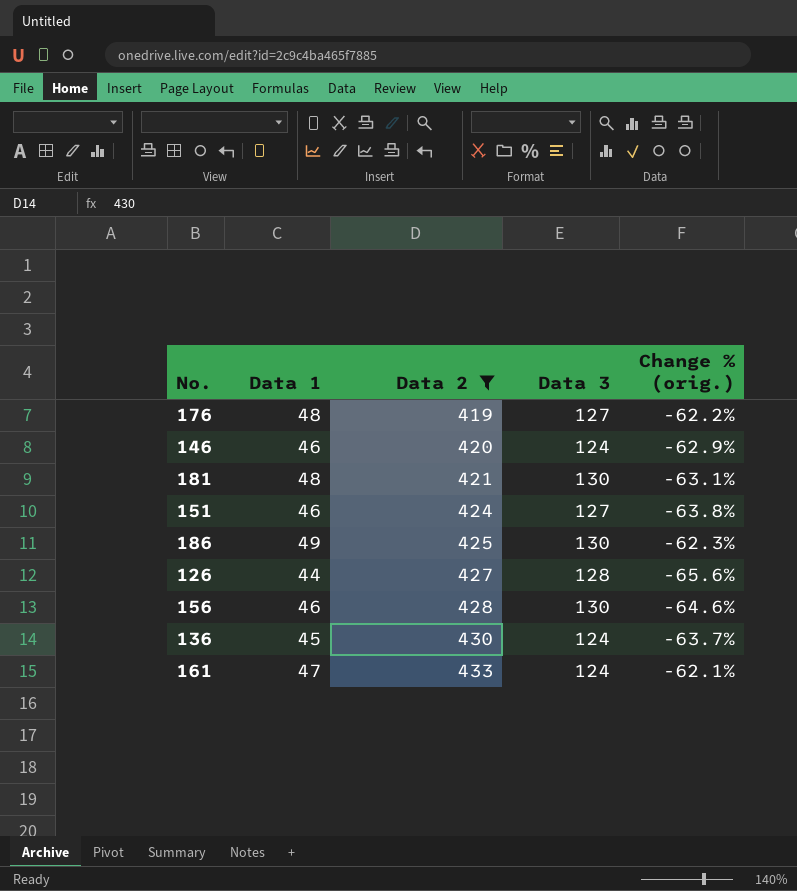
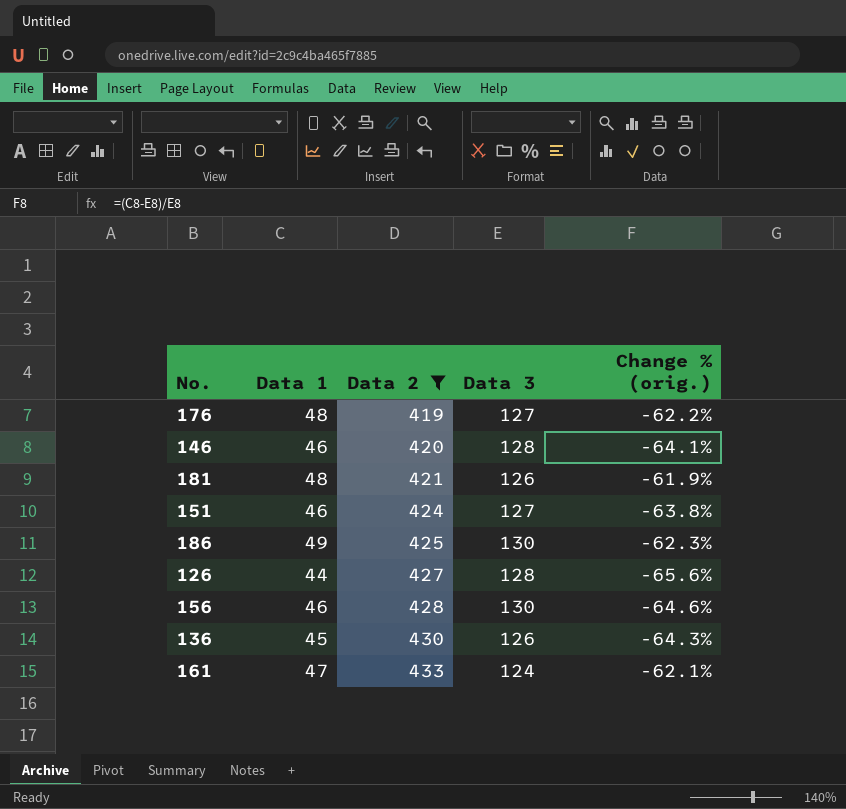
146 | Data 3: 124 -> 128
146 | Change % (orig.): -62.9% -> -64.1%
181 | Data 3: 130 -> 126
181 | Change % (orig.): -63.1% -> -61.9%
136 | Data 3: 124 -> 126
136 | Change % (orig.): -63.7% -> -64.3%

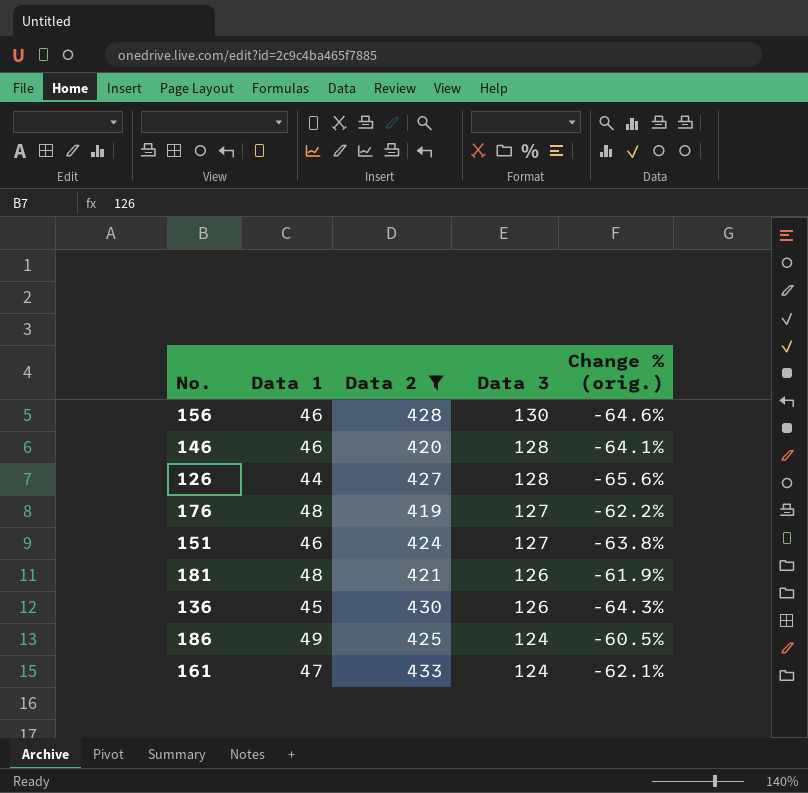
row order: Data 2 ascending -> Data 3 descending
186 | Data 3: 130 -> 124
186 | Change % (orig.): -62.3% -> -60.5%

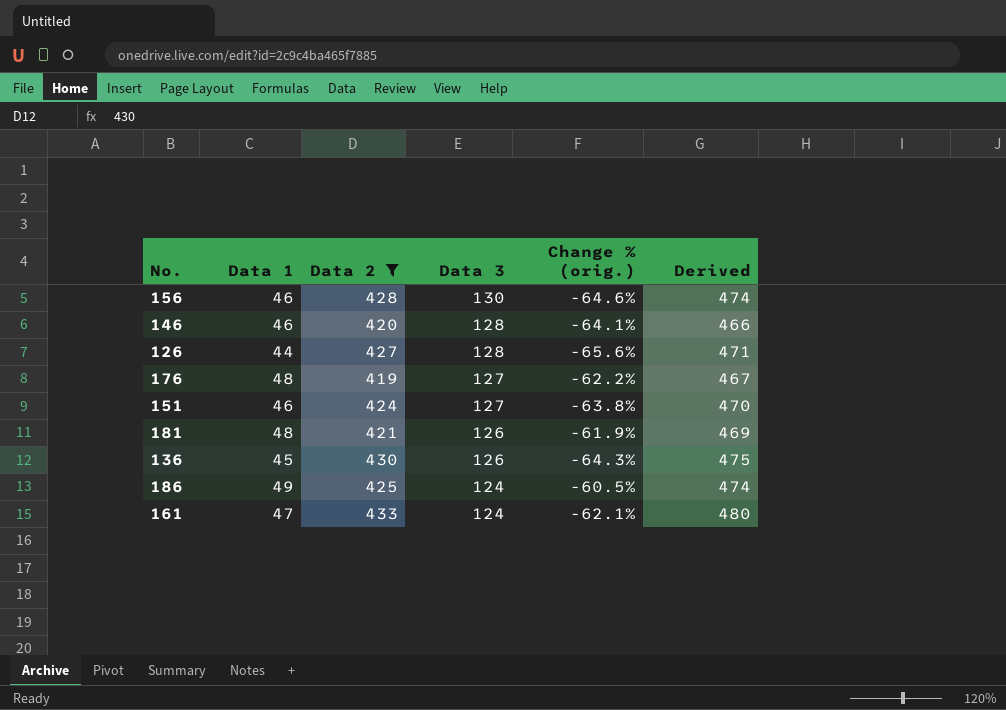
column Derived | formula: none -> [Data 1] + [Data 2]

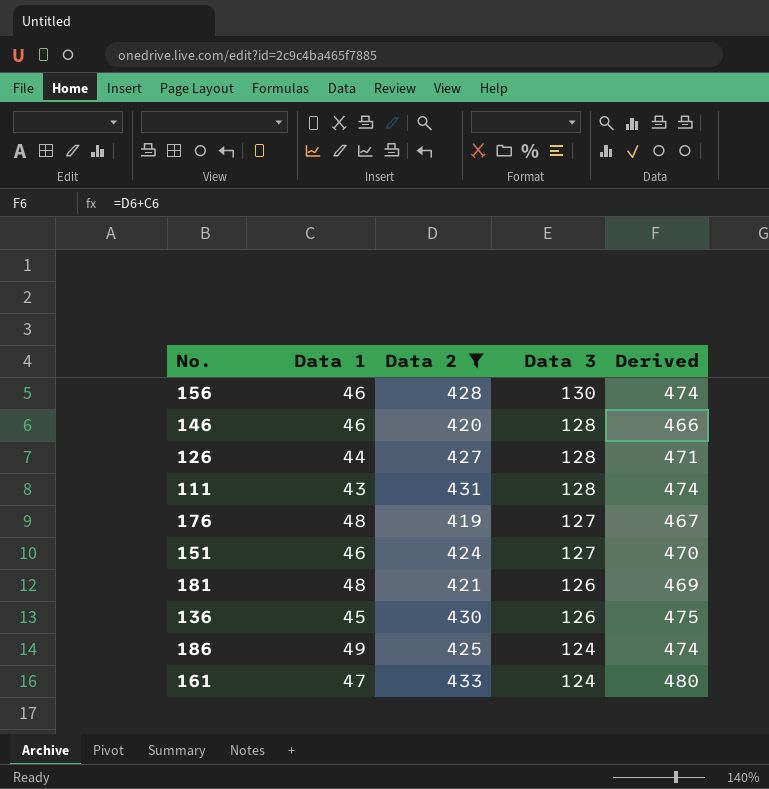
column Change % (orig.) | formula: ([Data 1] - [Data 3]) / [Data 3] -> none
row 111: none -> 43 | 431 | 128 | 474

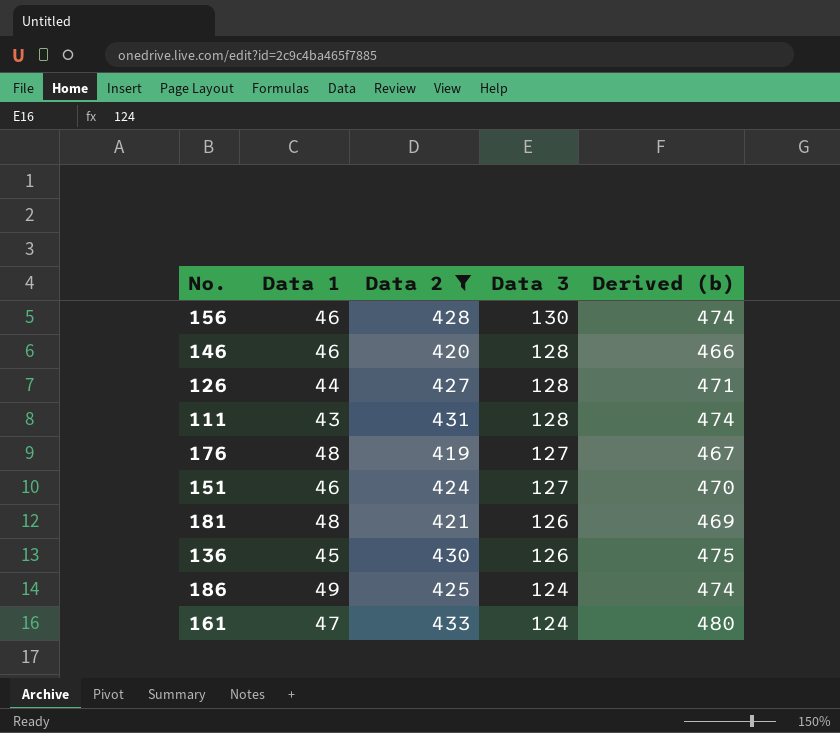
column name: Derived -> Derived (b)

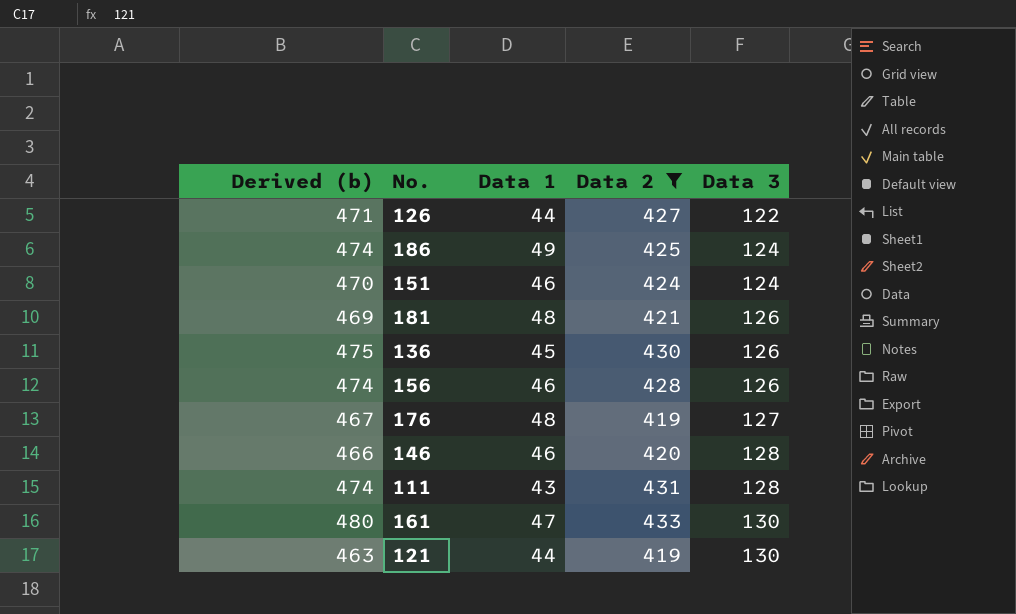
row order: Data 3 descending -> Data 3 ascending
column Derived (b) | position: 5 -> 1
126 | Data 3: 128 -> 122
151 | Data 3: 127 -> 124
156 | Data 3: 130 -> 126
161 | Data 3: 124 -> 130
row 121: none -> 463 | 44 | 419 | 130

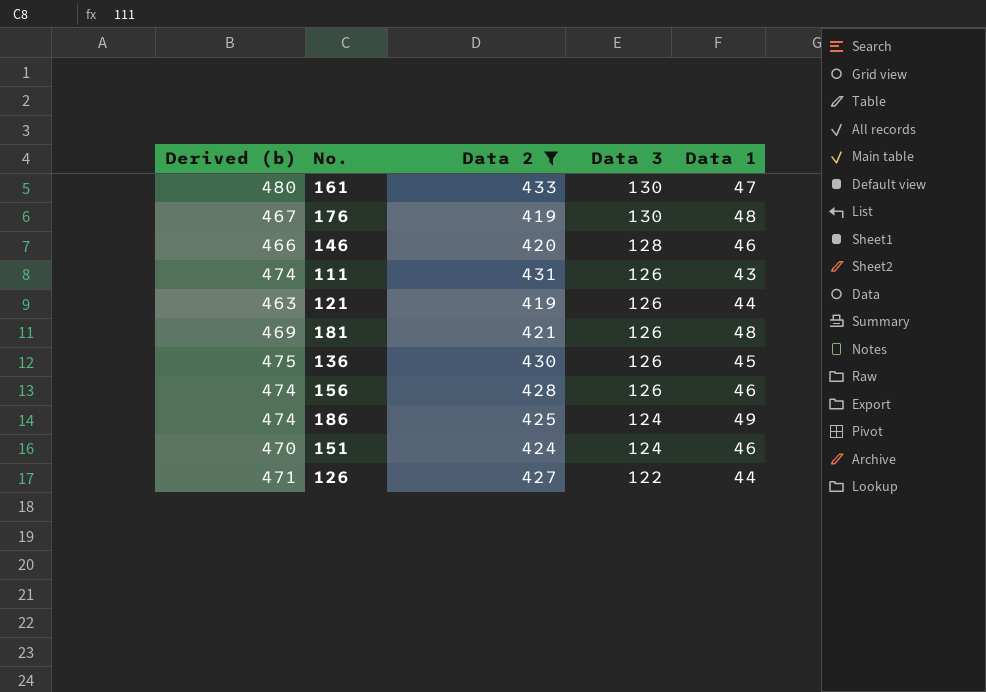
row order: Data 3 ascending -> Data 3 descending
column Data 1 | position: 3 -> 5
176 | Data 3: 127 -> 130
111 | Data 3: 128 -> 126
121 | Data 3: 130 -> 126

